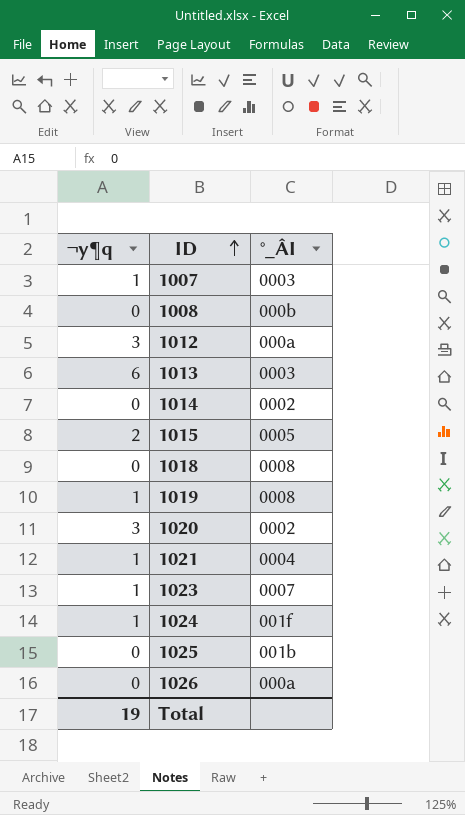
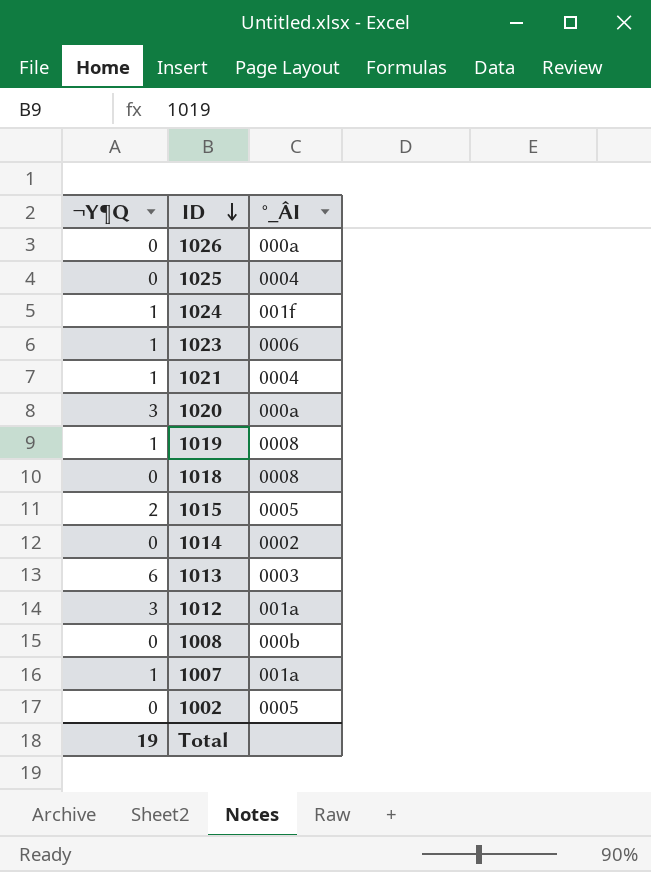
row order: ID ascending -> ID descending
column name: ¬y¶q -> ¬Y¶Q
1025 | °_ÂI: 001b -> 0004
1023 | °_ÂI: 0007 -> 0006
1020 | °_ÂI: 0002 -> 000a
1012 | °_ÂI: 000a -> 001a
1007 | °_ÂI: 0003 -> 001a
row 1002: none -> 0 | 0005

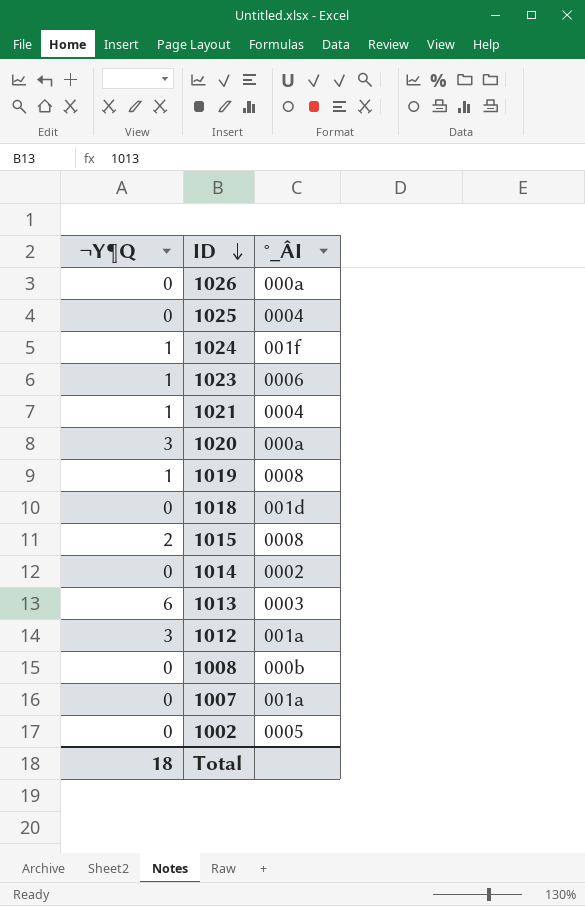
1018 | °_ÂI: 0008 -> 001d
1015 | °_ÂI: 0005 -> 0008
1007 | ¬Y¶Q: 1 -> 0
Total | ¬Y¶Q: 19 -> 18

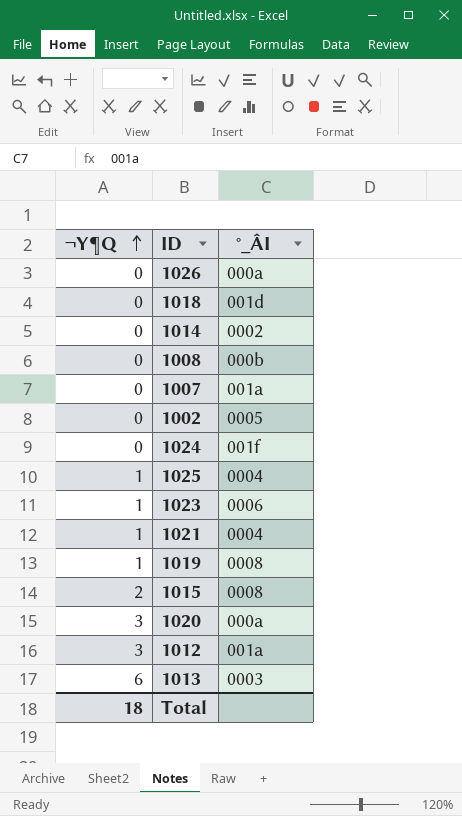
row order: ID descending -> ¬Y¶Q ascending
1024 | ¬Y¶Q: 1 -> 0
1025 | ¬Y¶Q: 0 -> 1

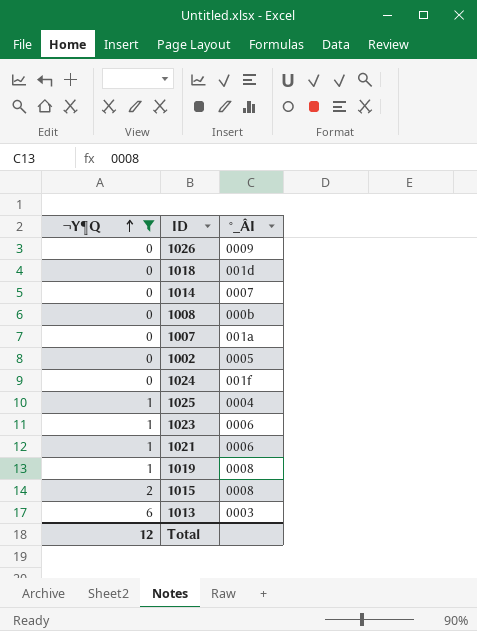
filter: none -> ¬Y¶Q != 3
1026 | °_ÂI: 000a -> 0009
1014 | °_ÂI: 0002 -> 0007
1021 | °_ÂI: 0004 -> 0006
Total | ¬Y¶Q: 18 -> 12

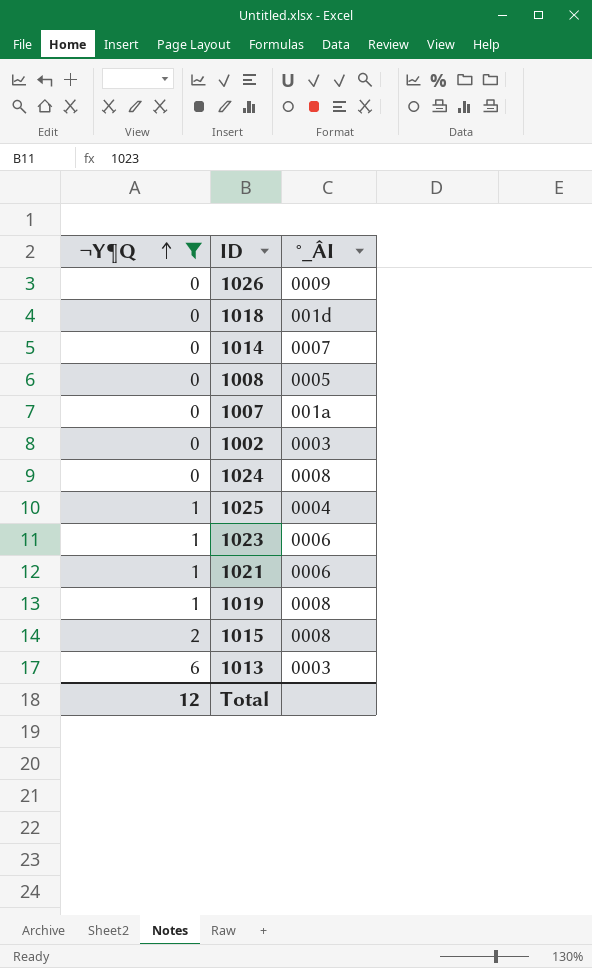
1008 | °_ÂI: 000b -> 0005
1002 | °_ÂI: 0005 -> 0003
1024 | °_ÂI: 001f -> 0008

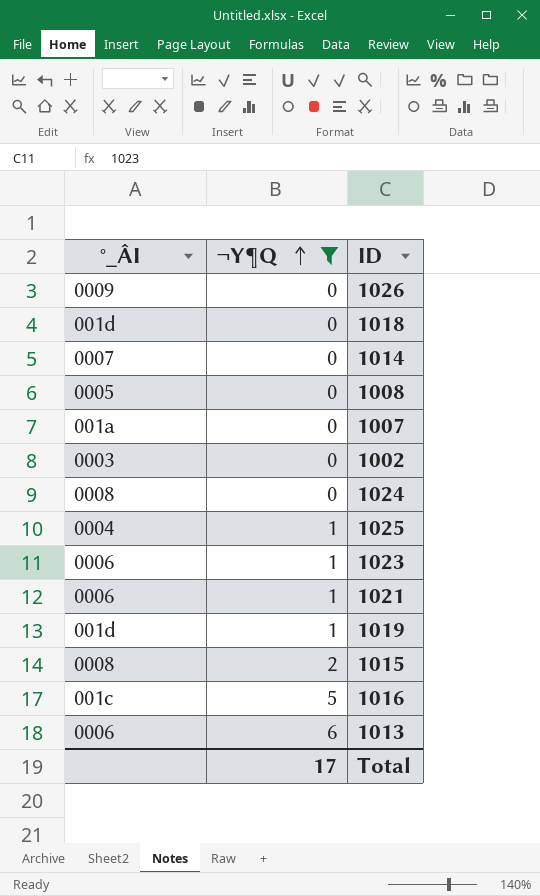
column °_ÂI | position: 3 -> 1
1019 | °_ÂI: 0008 -> 001d
row 1016: none -> 001c | 5
1013 | °_ÂI: 0003 -> 0006
Total | ¬Y¶Q: 12 -> 17

